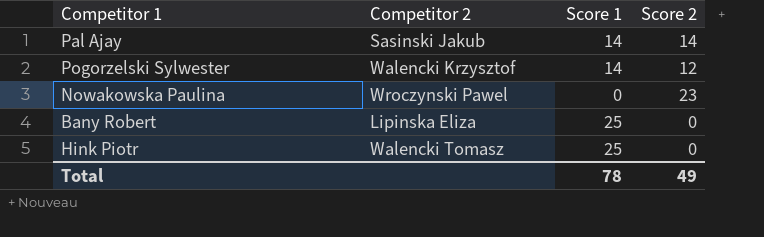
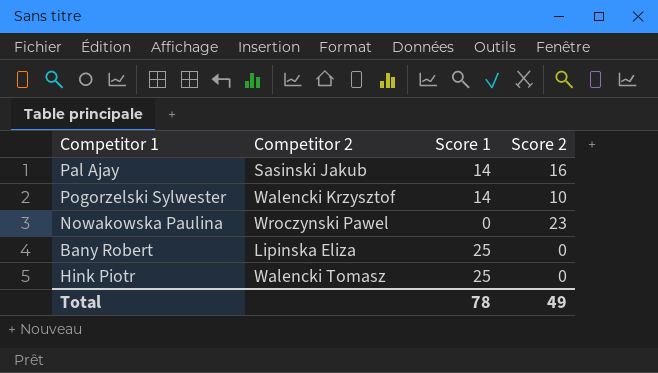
Pal Ajay | Score 2: 14 -> 16
Pogorzelski Sylwester | Score 2: 12 -> 10

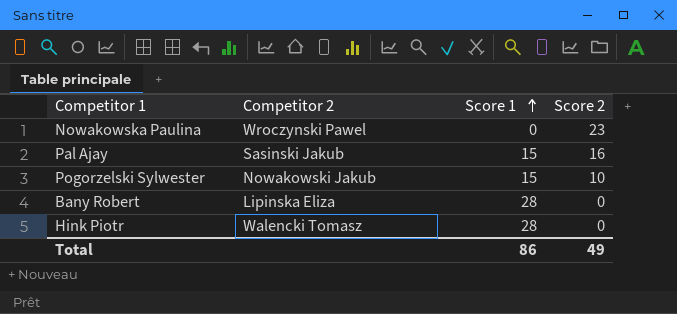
row order: none -> Score 1 ascending
Pal Ajay | Score 1: 14 -> 15
Pogorzelski Sylwester | Competitor 2: Walencki Krzysztof -> Nowakowski Jakub
Pogorzelski Sylwester | Score 1: 14 -> 15
Bany Robert | Score 1: 25 -> 28
Hink Piotr | Score 1: 25 -> 28
Total | Score 1: 78 -> 86

